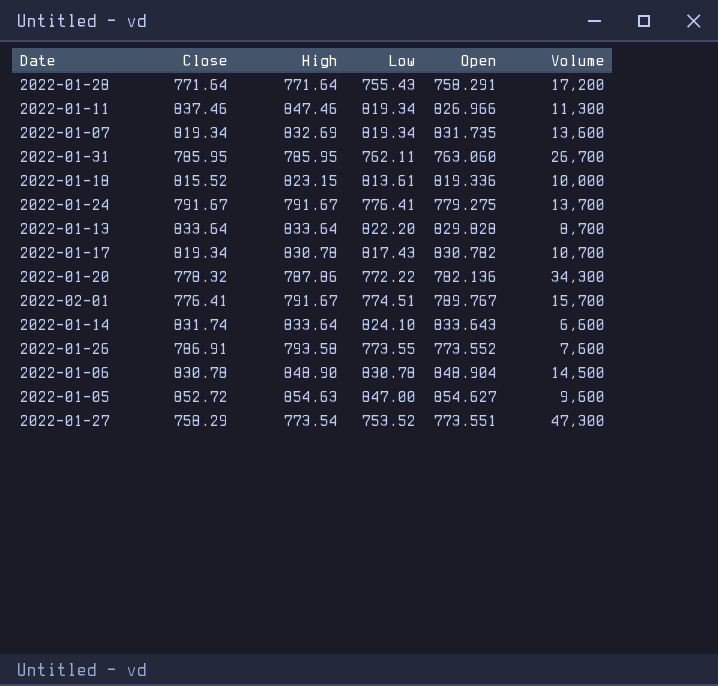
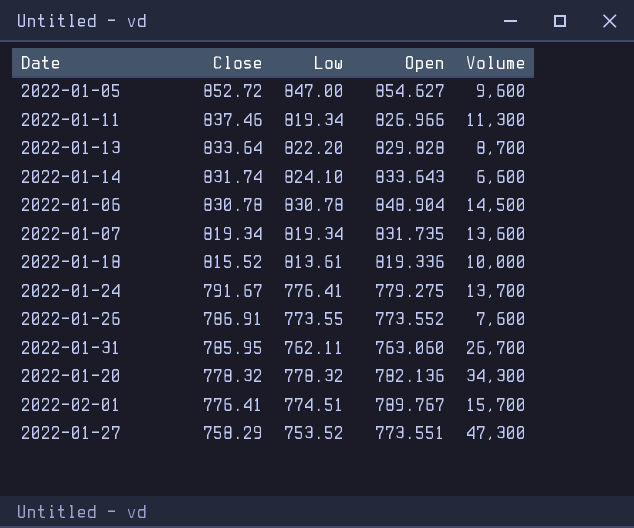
row order: none -> Close descending
column High | position: 3 -> none
row 2022-01-28: 771.64 | 771.64 | 755.43 | 758.291 | 17,200 -> none
row 2022-01-17: 819.34 | 830.78 | 817.43 | 830.782 | 10,700 -> none
2022-01-20 | Low: 772.22 -> 778.32

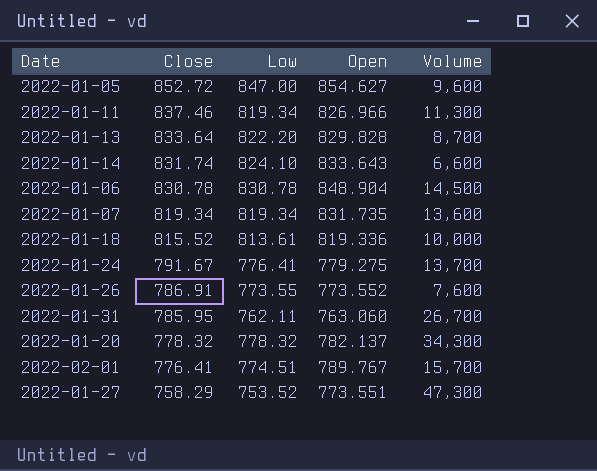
2022-01-20 | Open: 782.136 -> 782.137

